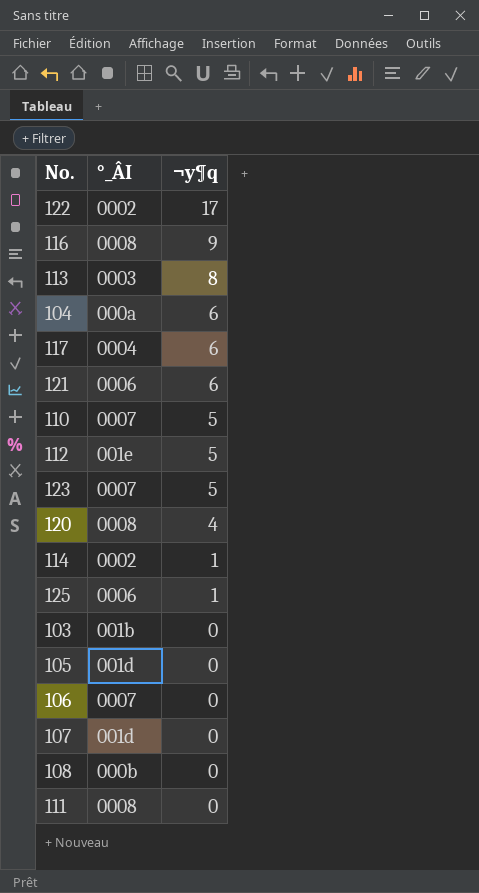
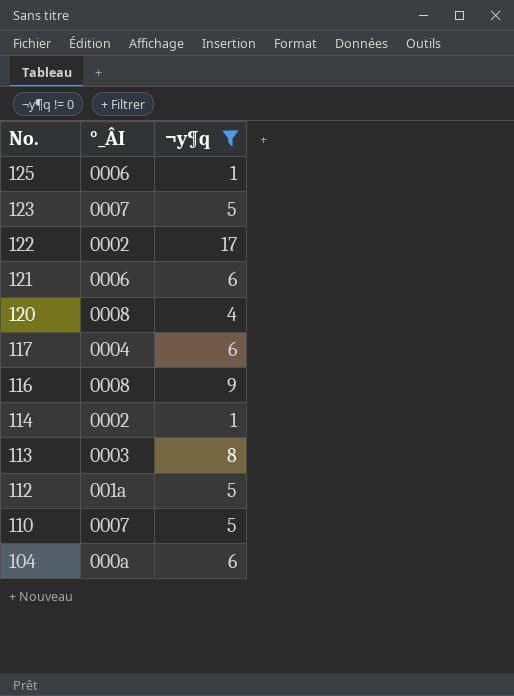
filter: none -> ¬y¶q != 0
row order: ¬y¶q descending -> No. descending
112 | °_ÂI: 001e -> 001a

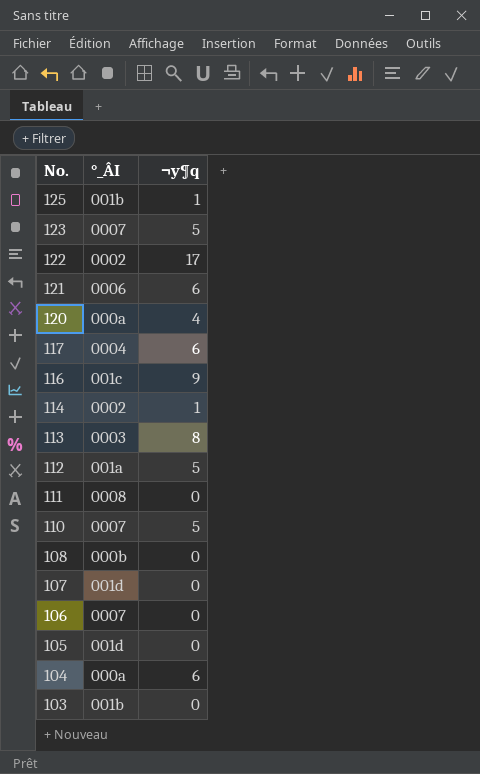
filter: ¬y¶q != 0 -> none
125 | °_ÂI: 0006 -> 001b
120 | °_ÂI: 0008 -> 000a
116 | °_ÂI: 0008 -> 001c

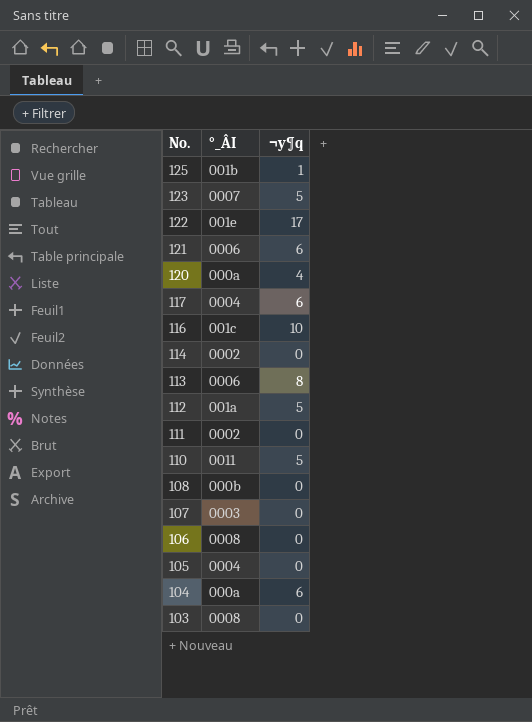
122 | °_ÂI: 0002 -> 001e
116 | ¬y¶q: 9 -> 10
114 | ¬y¶q: 1 -> 0
113 | °_ÂI: 0003 -> 0006
111 | °_ÂI: 0008 -> 0002
110 | °_ÂI: 0007 -> 0011
107 | °_ÂI: 001d -> 0003
106 | °_ÂI: 0007 -> 0008
105 | °_ÂI: 001d -> 0004
103 | °_ÂI: 001b -> 0008

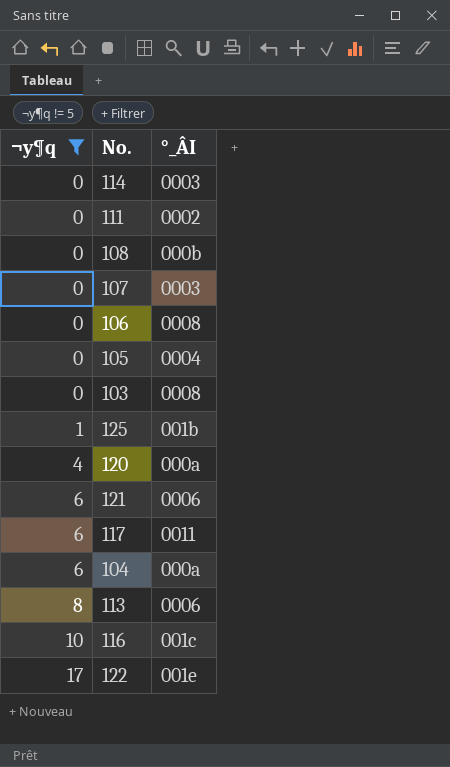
filter: none -> ¬y¶q != 5
row order: No. descending -> ¬y¶q ascending
column ¬y¶q | position: 3 -> 1
114 | °_ÂI: 0002 -> 0003
117 | °_ÂI: 0004 -> 0011

